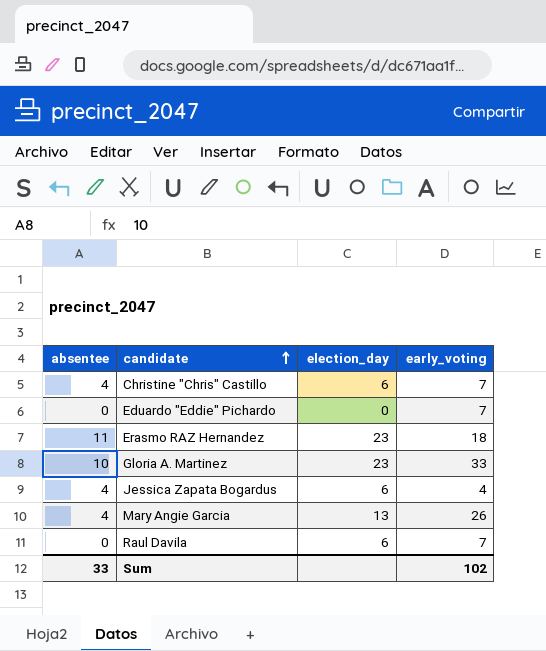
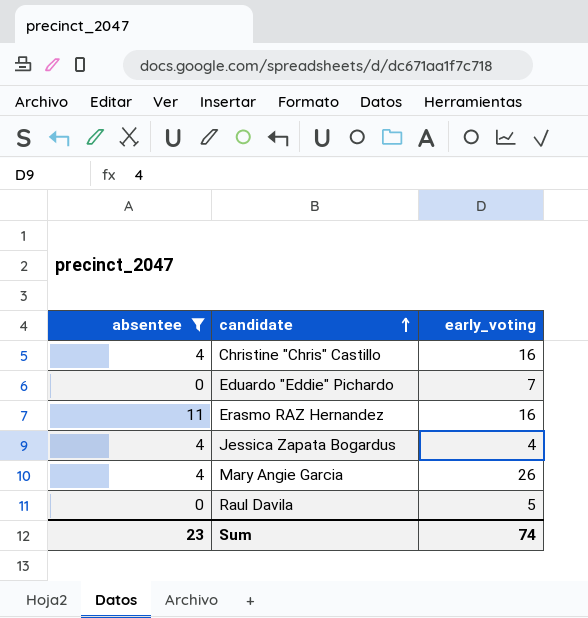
filter: none -> absentee != 10
column election_day | position: 3 -> none
Christine "Chris" Castillo | early_voting: 7 -> 16
Erasmo RAZ Hernandez | early_voting: 18 -> 16
Raul Davila | early_voting: 7 -> 5
Sum | absentee: 33 -> 23
Sum | early_voting: 102 -> 74

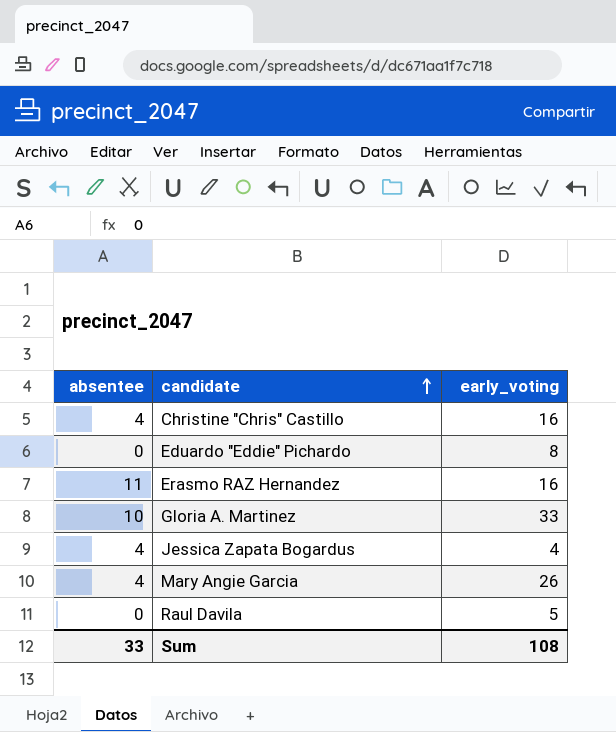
filter: absentee != 10 -> none
Eduardo "Eddie" Pichardo | early_voting: 7 -> 8
Sum | absentee: 23 -> 33
Sum | early_voting: 74 -> 108

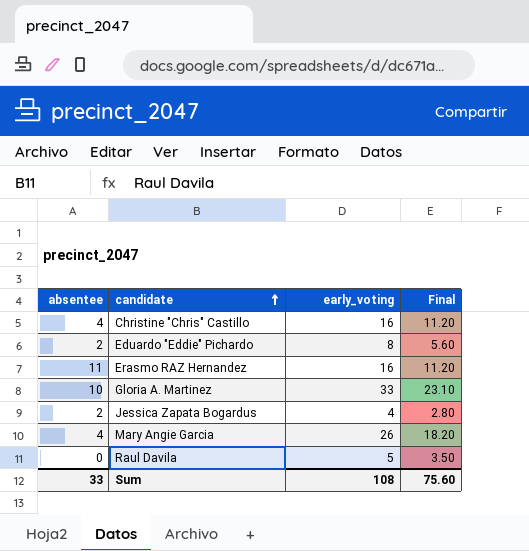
column Final | formula: none -> [early_voting] * 0.7
Eduardo "Eddie" Pichardo | absentee: 0 -> 2
Jessica Zapata Bogardus | absentee: 4 -> 2

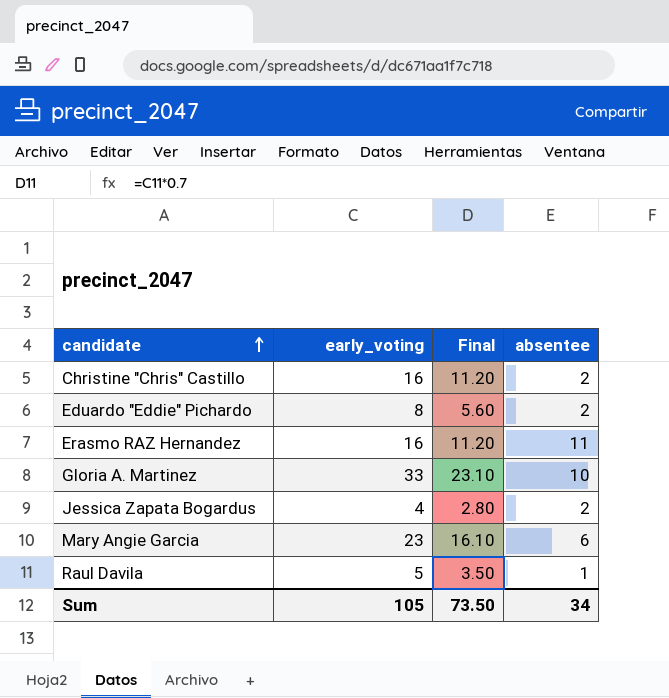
column absentee | position: 1 -> 4
Christine "Chris" Castillo | absentee: 4 -> 2
Mary Angie Garcia | early_voting: 26 -> 23
Mary Angie Garcia | Final: 18.20 -> 16.10
Mary Angie Garcia | absentee: 4 -> 6
Raul Davila | absentee: 0 -> 1
Sum | early_voting: 108 -> 105
Sum | Final: 75.60 -> 73.50
Sum | absentee: 33 -> 34

